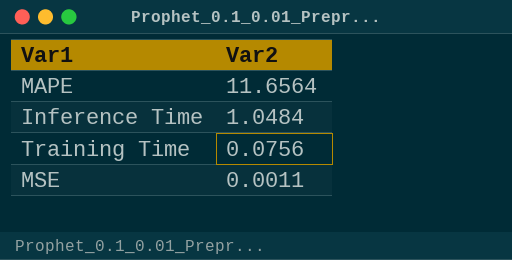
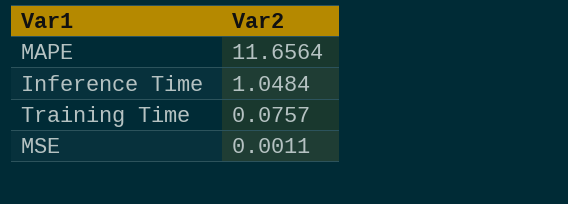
Training Time | Var2: 0.0756 -> 0.0757

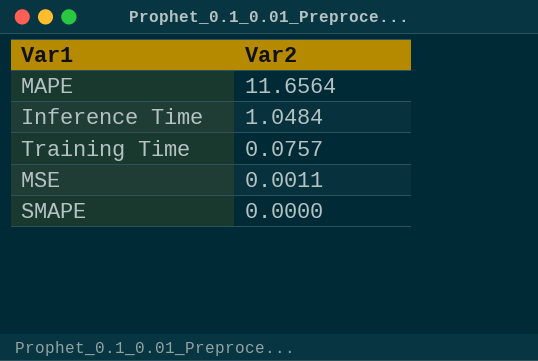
row SMAPE: none -> 0.0000

